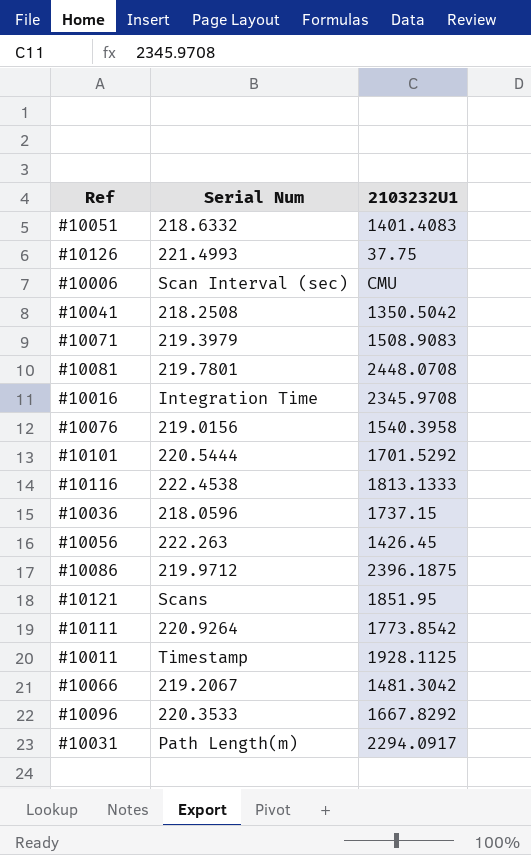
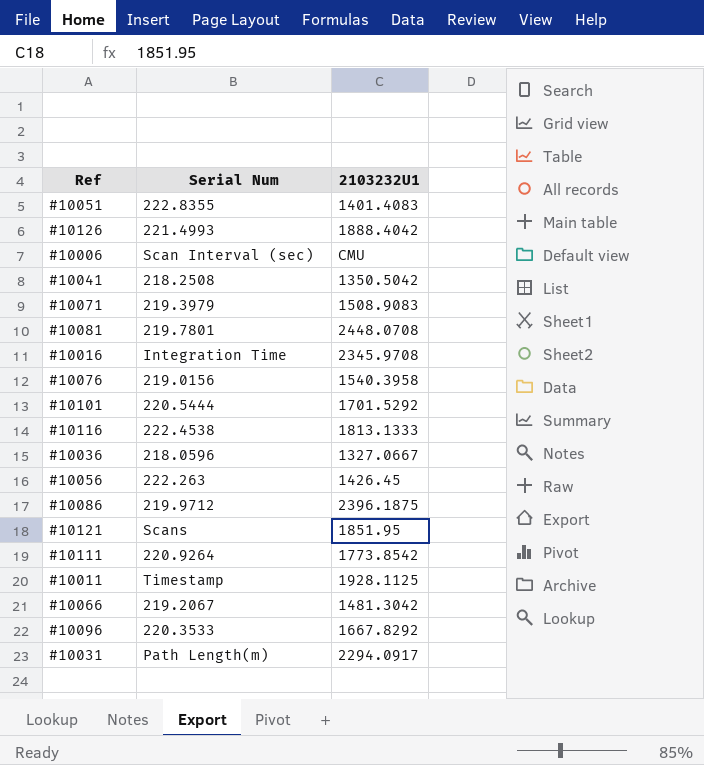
#10051 | Serial Num: 218.6332 -> 222.8355
#10126 | 2103232U1: 37.75 -> 1888.4042
#10036 | 2103232U1: 1737.15 -> 1327.0667

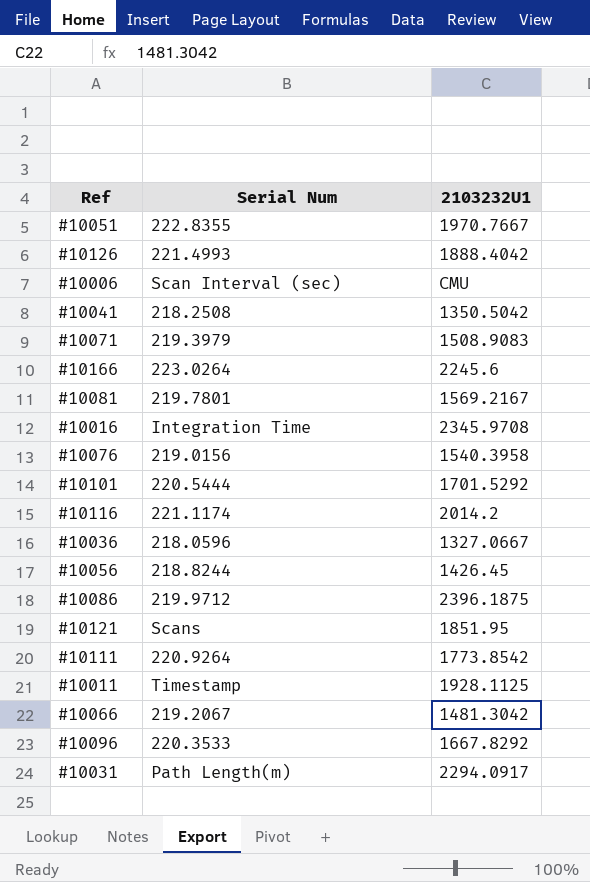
#10051 | 2103232U1: 1401.4083 -> 1970.7667
row #10166: none -> 223.0264 | 2245.6
#10081 | 2103232U1: 2448.0708 -> 1569.2167
#10116 | Serial Num: 222.4538 -> 221.1174
#10116 | 2103232U1: 1813.1333 -> 2014.2
#10056 | Serial Num: 222.263 -> 218.8244

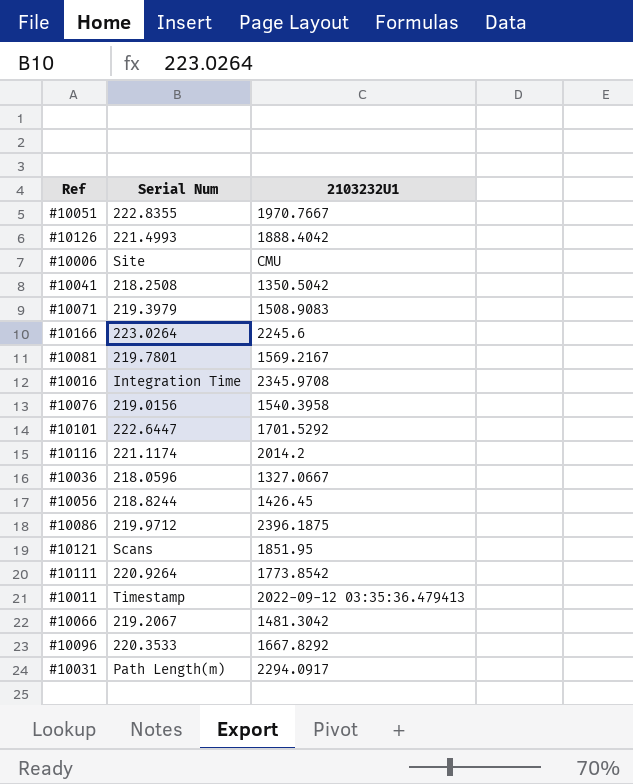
#10006 | Serial Num: Scan Interval (sec) -> Site
#10101 | Serial Num: 220.5444 -> 222.6447
#10011 | 2103232U1: 1928.1125 -> 2022-09-12 03:35:36.479413

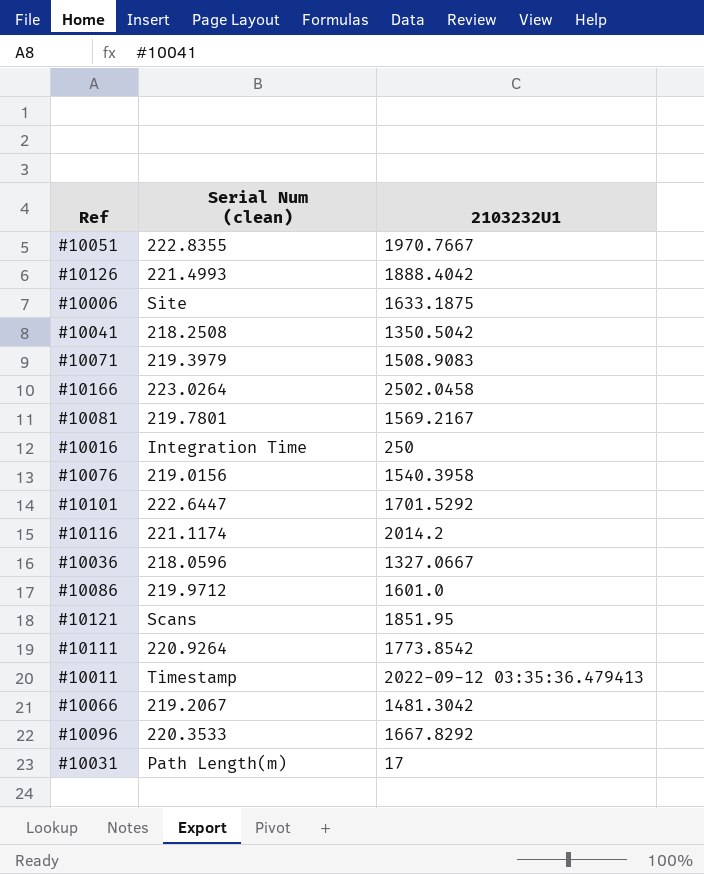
column name: Serial Num -> Serial Num (clean)
row #10056: 218.8244 | 1426.45 -> none
#10006 | 2103232U1: CMU -> 1633.1875
#10166 | 2103232U1: 2245.6 -> 2502.0458
#10016 | 2103232U1: 2345.9708 -> 250
#10086 | 2103232U1: 2396.1875 -> 1601.0
#10031 | 2103232U1: 2294.0917 -> 17

